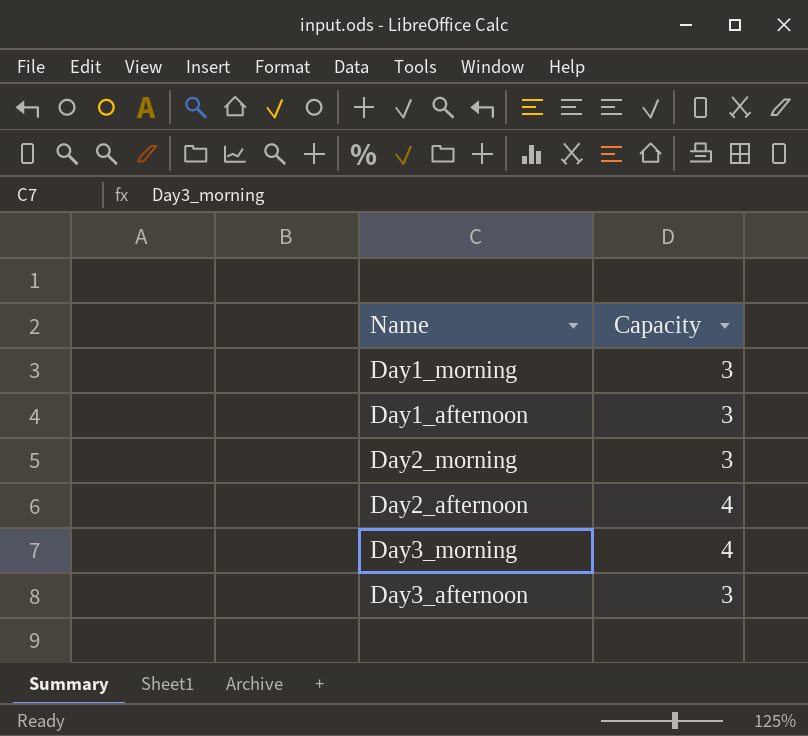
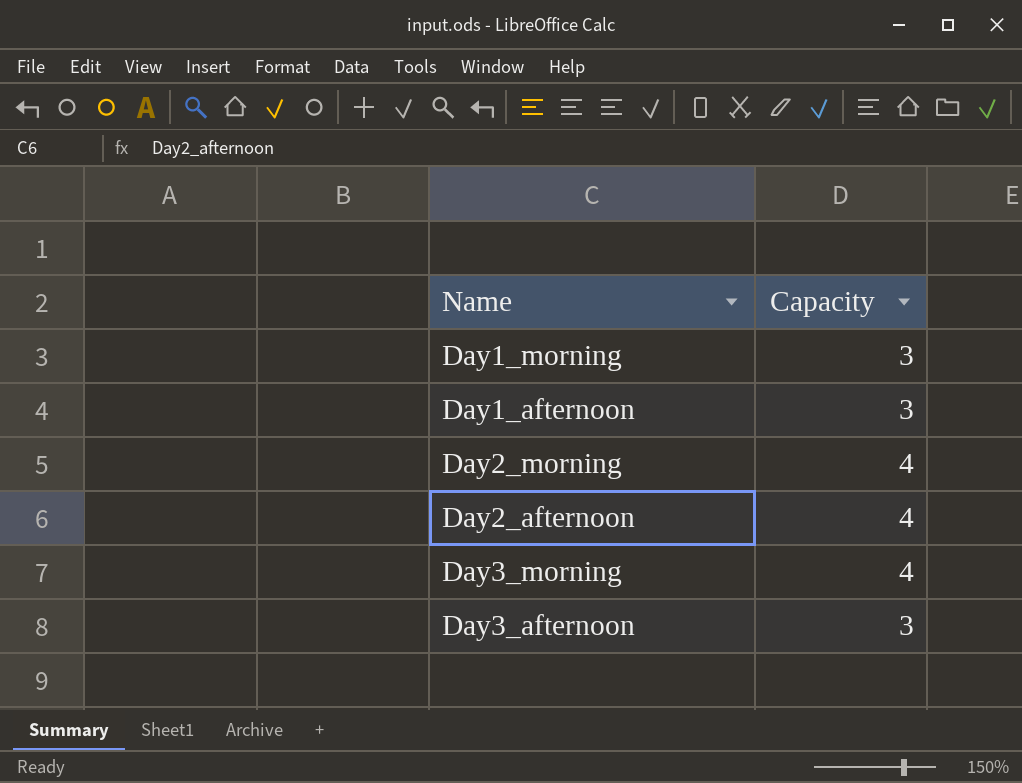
Day2_morning | Capacity: 3 -> 4

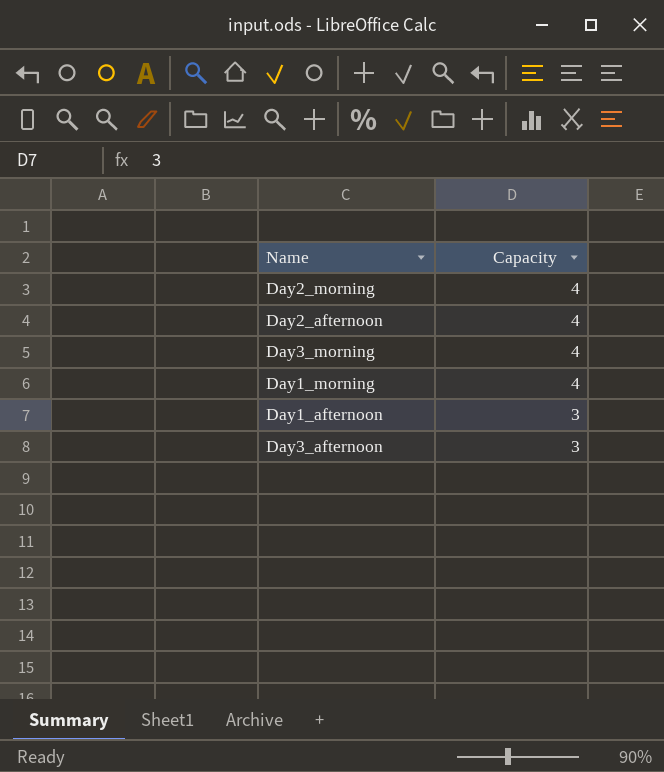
row order: none -> Capacity descending
Day1_morning | Capacity: 3 -> 4

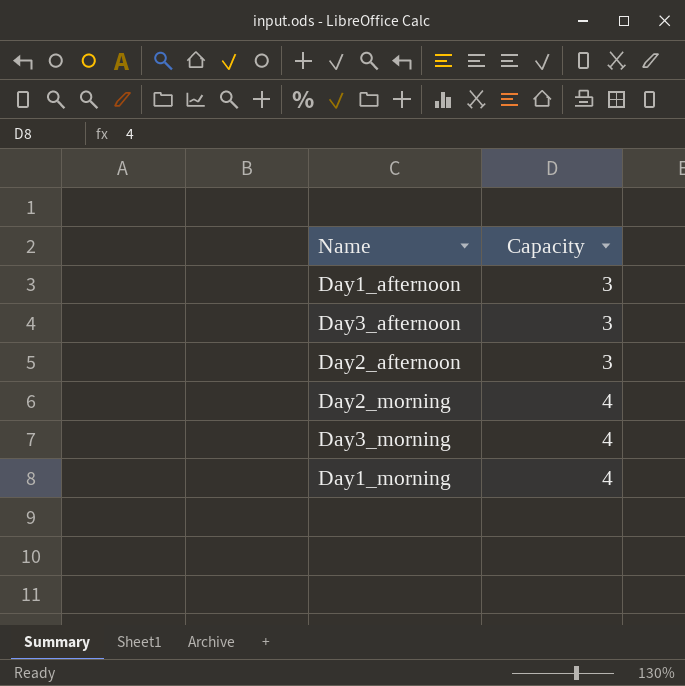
row order: Capacity descending -> Capacity ascending
Day2_afternoon | Capacity: 4 -> 3

